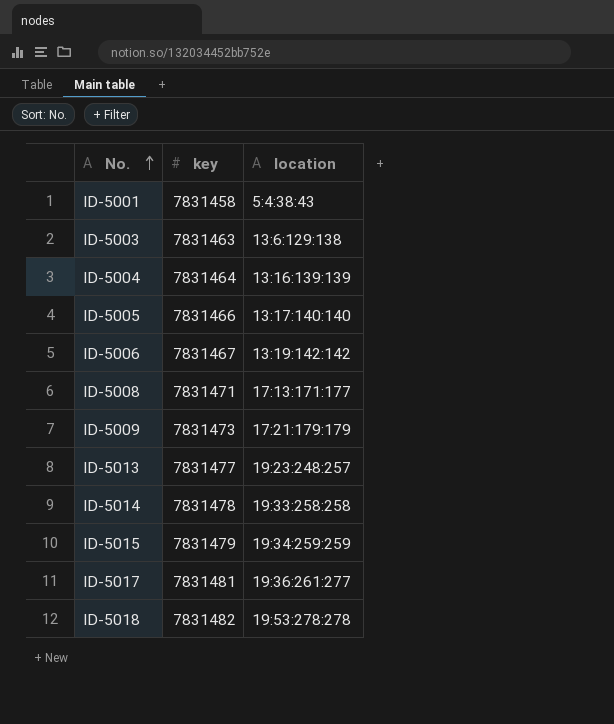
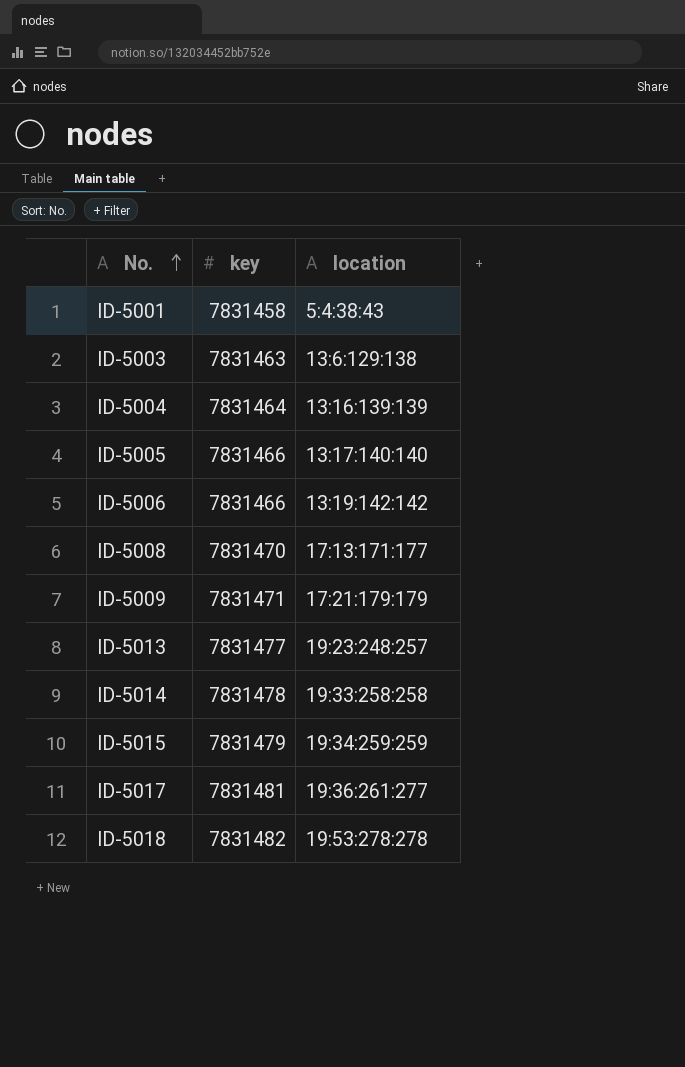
ID-5006 | key: 7831467 -> 7831466
ID-5008 | key: 7831471 -> 7831470
ID-5009 | key: 7831473 -> 7831471

